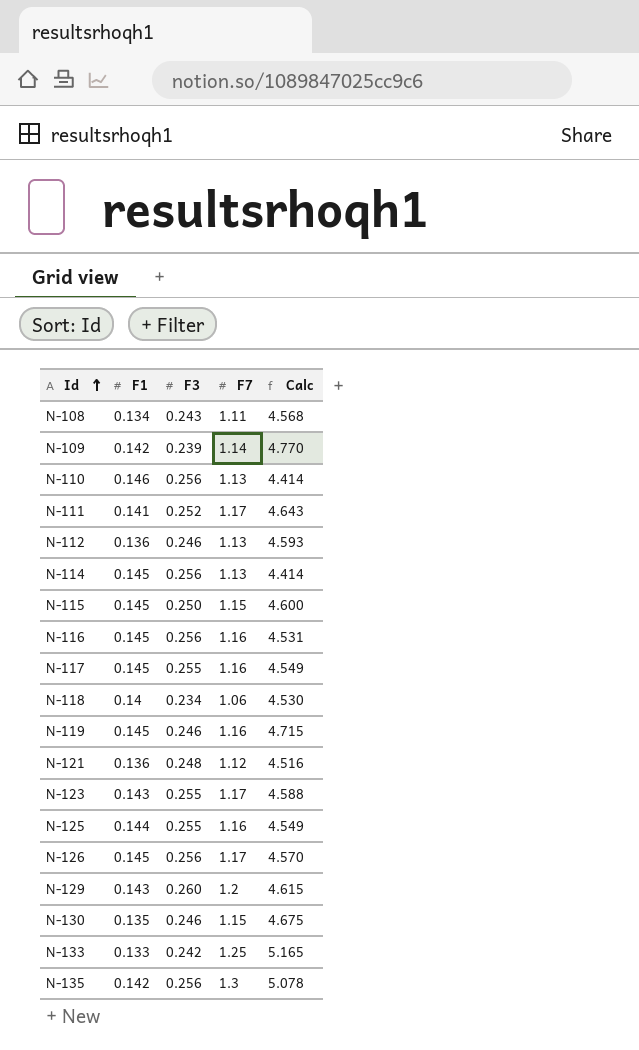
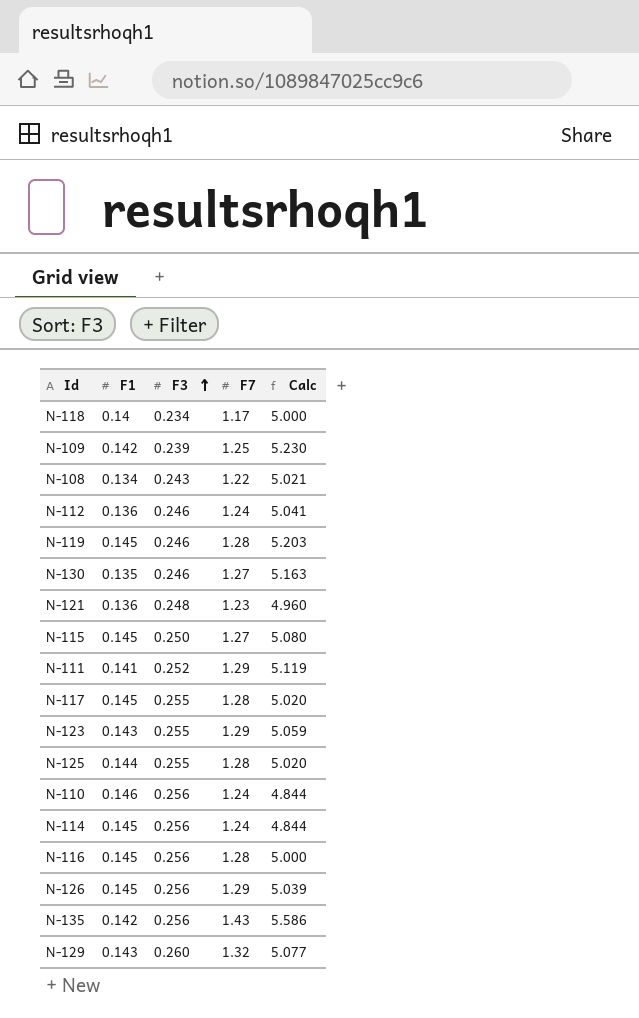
row order: Id ascending -> F3 ascending
row N-133: 0.133 | 0.242 | 1.25 | 5.165 -> none
N-118 | F7: 1.06 -> 1.17
N-118 | Calc: 4.530 -> 5.000
N-109 | F7: 1.14 -> 1.25
N-109 | Calc: 4.770 -> 5.230
N-108 | F7: 1.11 -> 1.22
N-108 | Calc: 4.568 -> 5.021
N-112 | F7: 1.13 -> 1.24
N-112 | Calc: 4.593 -> 5.041
N-119 | F7: 1.16 -> 1.28
N-119 | Calc: 4.715 -> 5.203
N-130 | F7: 1.15 -> 1.27
N-130 | Calc: 4.675 -> 5.163
N-121 | F7: 1.12 -> 1.23
N-121 | Calc: 4.516 -> 4.960
N-115 | F7: 1.15 -> 1.27
N-115 | Calc: 4.600 -> 5.080
N-111 | F7: 1.17 -> 1.29
N-111 | Calc: 4.643 -> 5.119
N-117 | F7: 1.16 -> 1.28
N-117 | Calc: 4.549 -> 5.020
N-123 | F7: 1.17 -> 1.29
N-123 | Calc: 4.588 -> 5.059
N-125 | F7: 1.16 -> 1.28
N-125 | Calc: 4.549 -> 5.020
N-110 | F7: 1.13 -> 1.24
N-110 | Calc: 4.414 -> 4.844
N-114 | F7: 1.13 -> 1.24
N-114 | Calc: 4.414 -> 4.844
N-116 | F7: 1.16 -> 1.28
N-116 | Calc: 4.531 -> 5.000
N-126 | F7: 1.17 -> 1.29
N-126 | Calc: 4.570 -> 5.039
N-135 | F7: 1.3 -> 1.43
N-135 | Calc: 5.078 -> 5.586
N-129 | F7: 1.2 -> 1.32
N-129 | Calc: 4.615 -> 5.077

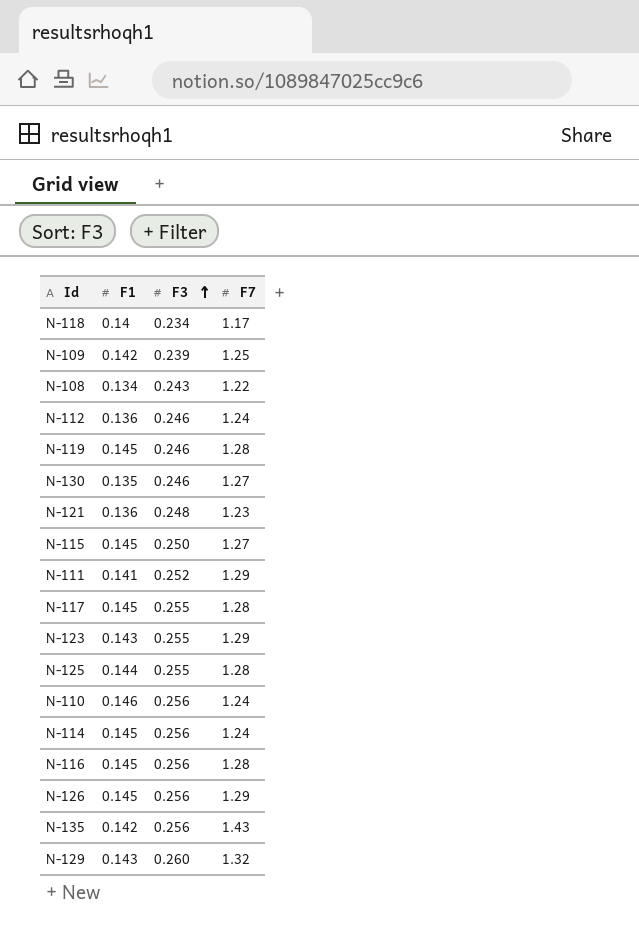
column Calc | formula: [F7] / [F3] -> none

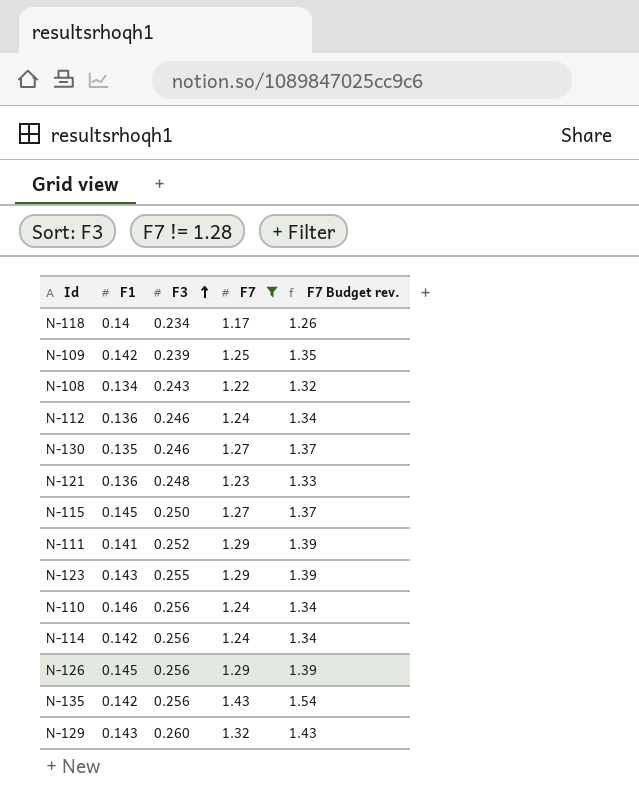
filter: none -> F7 != 1.28
column F7 Budget rev. | formula: none -> [F7] * 1.08
N-114 | F1: 0.145 -> 0.142

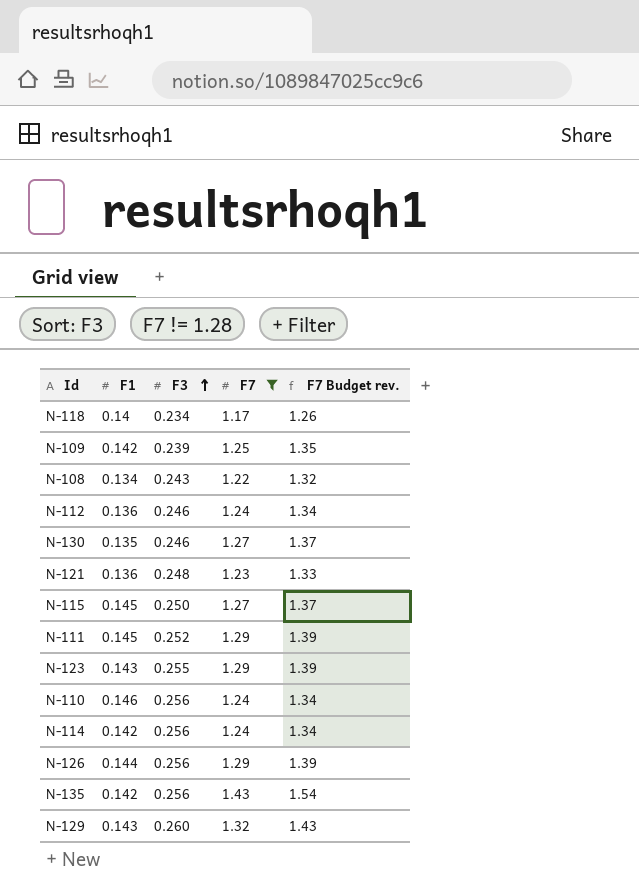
N-111 | F1: 0.141 -> 0.145
N-126 | F1: 0.145 -> 0.144

